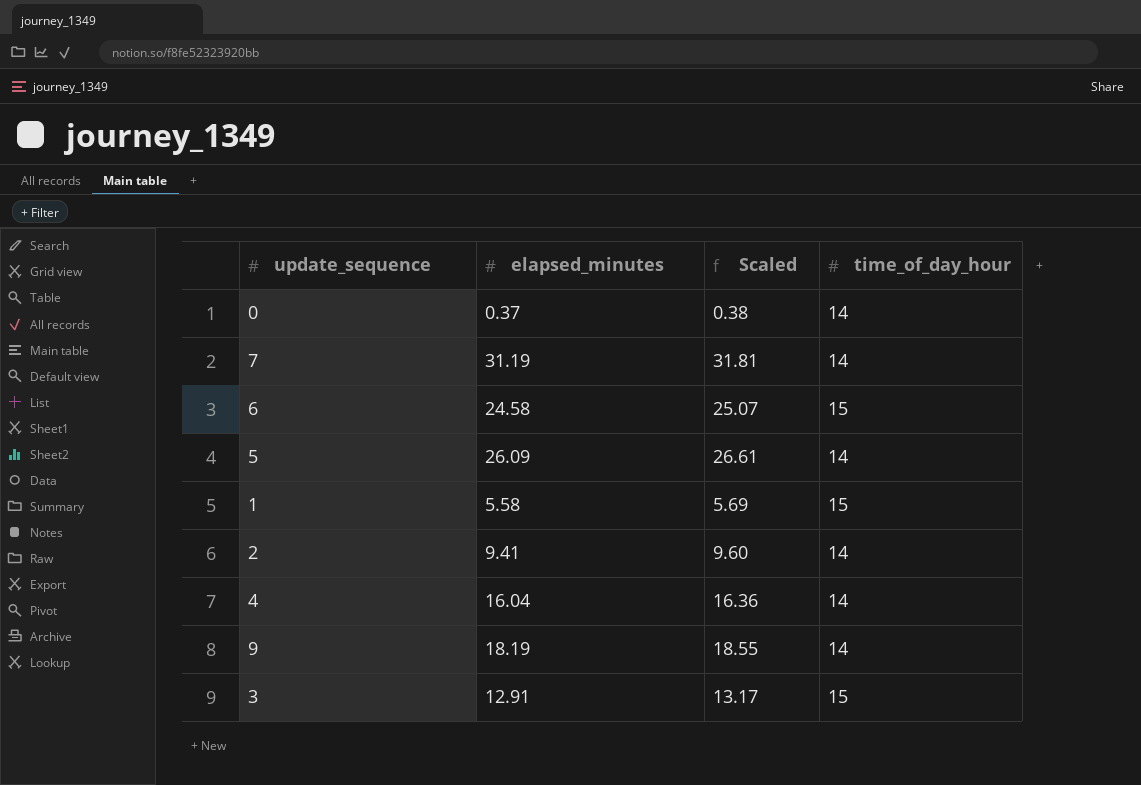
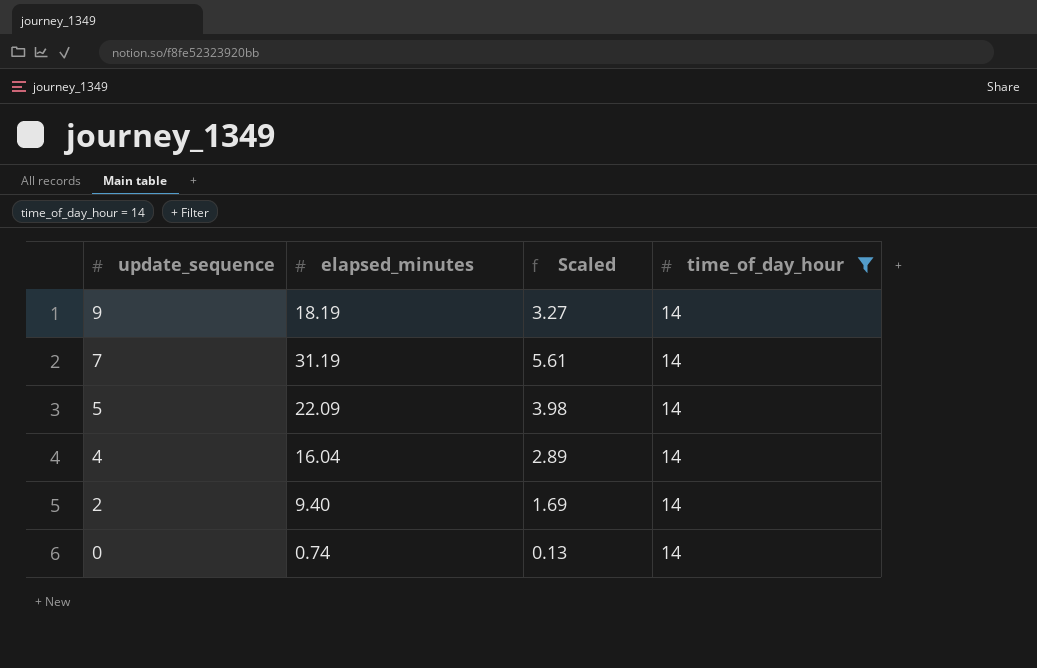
filter: none -> time_of_day_hour = 14
row order: none -> update_sequence descending
column Scaled | formula: [elapsed_minutes] * 1.02 -> [elapsed_minutes] * 0.18
5 | elapsed_minutes: 26.09 -> 22.09
2 | elapsed_minutes: 9.41 -> 9.40
0 | elapsed_minutes: 0.37 -> 0.74

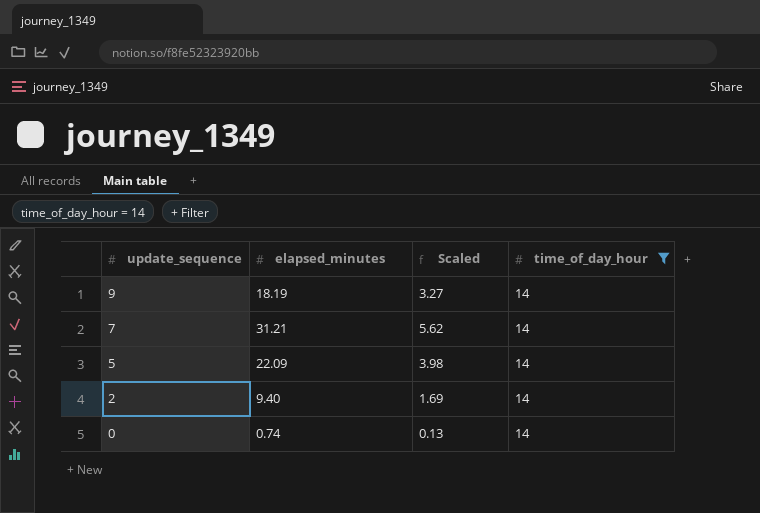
row 4: 16.04 | 2.89 | 14 -> none
7 | elapsed_minutes: 31.19 -> 31.21
7 | Scaled: 5.61 -> 5.62

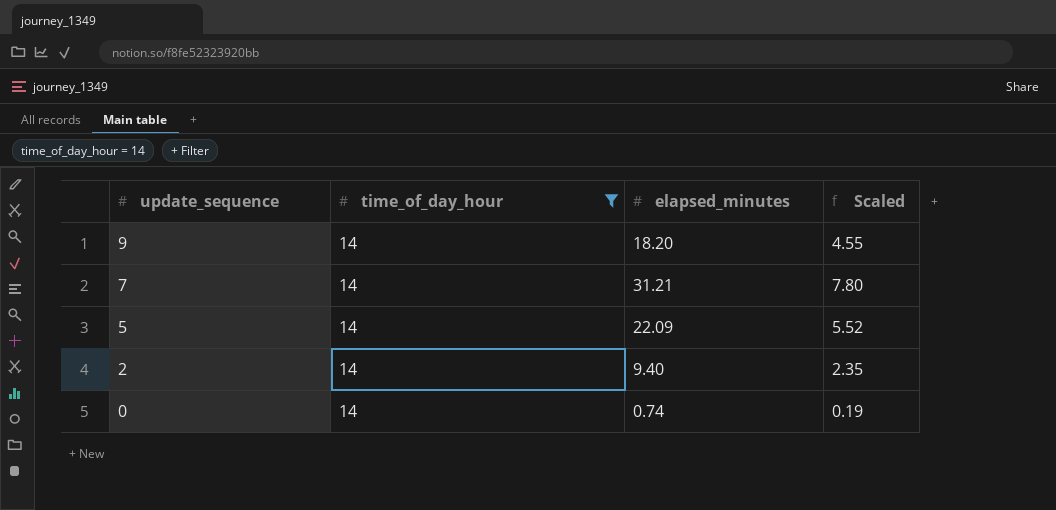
column time_of_day_hour | position: 4 -> 2
column Scaled | formula: [elapsed_minutes] * 0.18 -> [elapsed_minutes] * 0.25
9 | elapsed_minutes: 18.19 -> 18.20

